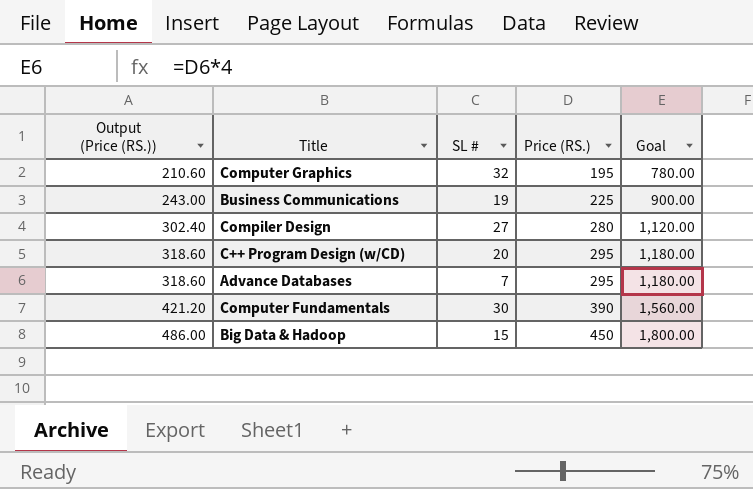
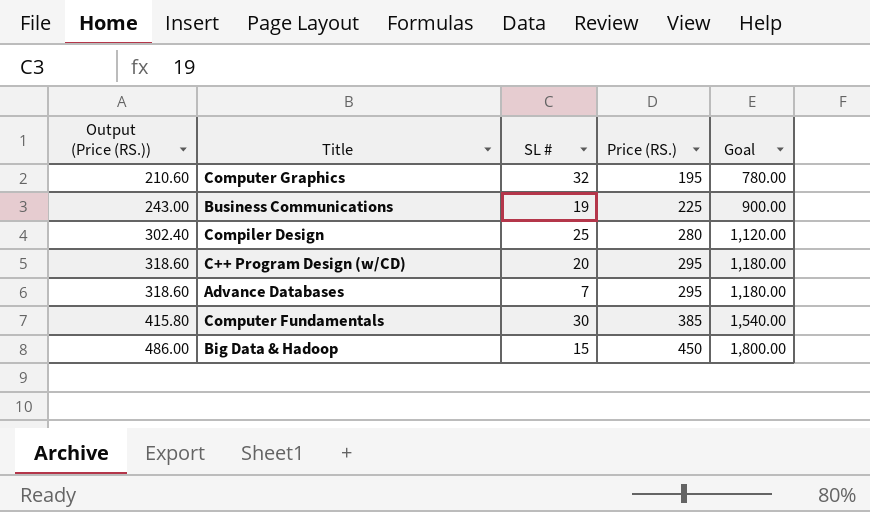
Compiler Design | SL #: 27 -> 25
Computer Fundamentals | Output (Price (RS.)): 421.20 -> 415.80
Computer Fundamentals | Price (RS.): 390 -> 385
Computer Fundamentals | Goal: 1,560.00 -> 1,540.00

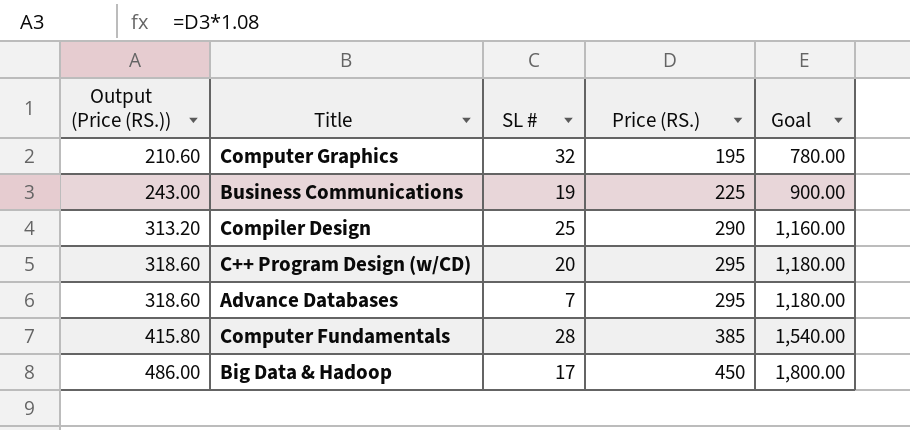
Compiler Design | Output (Price (RS.)): 302.40 -> 313.20
Compiler Design | Price (RS.): 280 -> 290
Compiler Design | Goal: 1,120.00 -> 1,160.00
Computer Fundamentals | SL #: 30 -> 28
Big Data & Hadoop | SL #: 15 -> 17

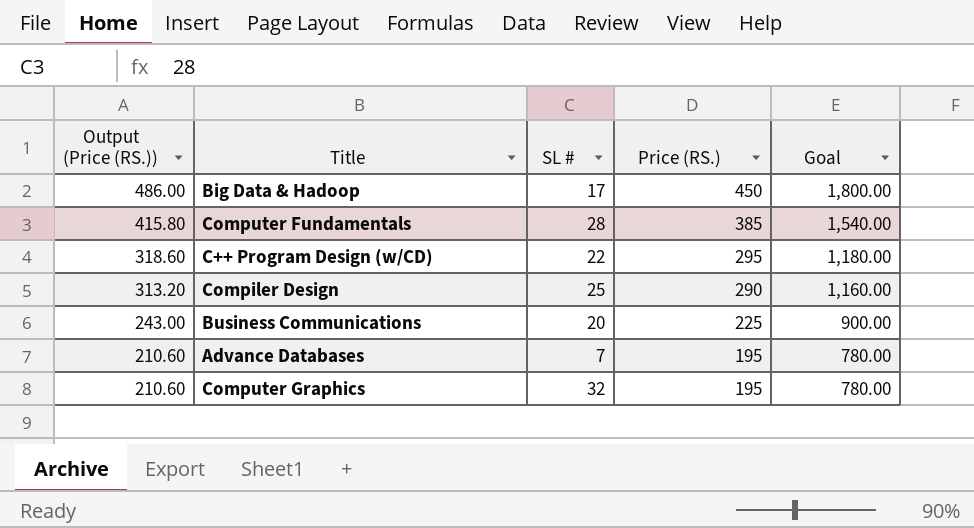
row order: Output (Price (RS.)) ascending -> Output (Price (RS.)) descending
C++ Program Design (w/CD) | SL #: 20 -> 22
Business Communications | SL #: 19 -> 20
Advance Databases | Output (Price (RS.)): 318.60 -> 210.60
Advance Databases | Price (RS.): 295 -> 195
Advance Databases | Goal: 1,180.00 -> 780.00

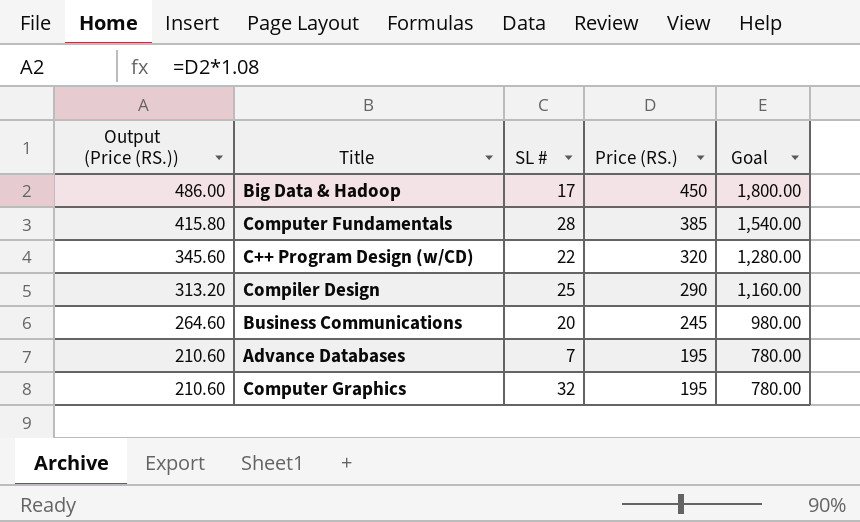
C++ Program Design (w/CD) | Output (Price (RS.)): 318.60 -> 345.60
C++ Program Design (w/CD) | Price (RS.): 295 -> 320
C++ Program Design (w/CD) | Goal: 1,180.00 -> 1,280.00
Business Communications | Output (Price (RS.)): 243.00 -> 264.60
Business Communications | Price (RS.): 225 -> 245
Business Communications | Goal: 900.00 -> 980.00

